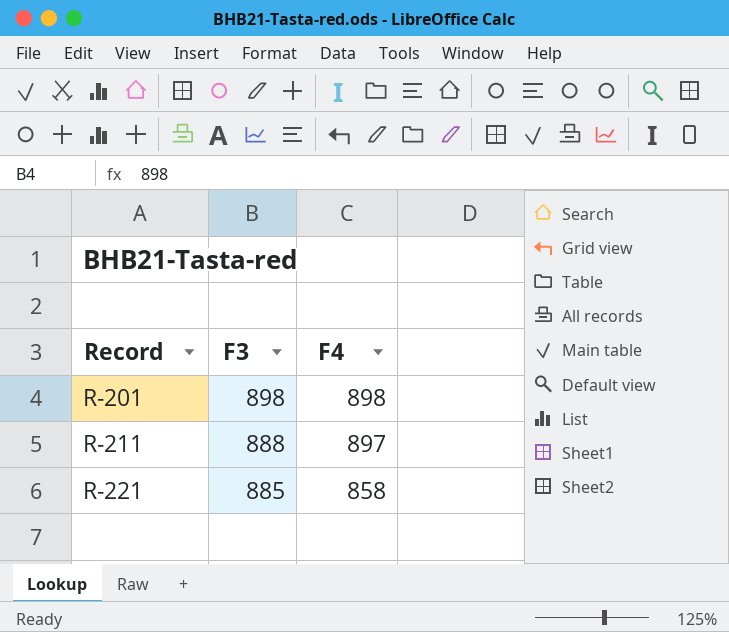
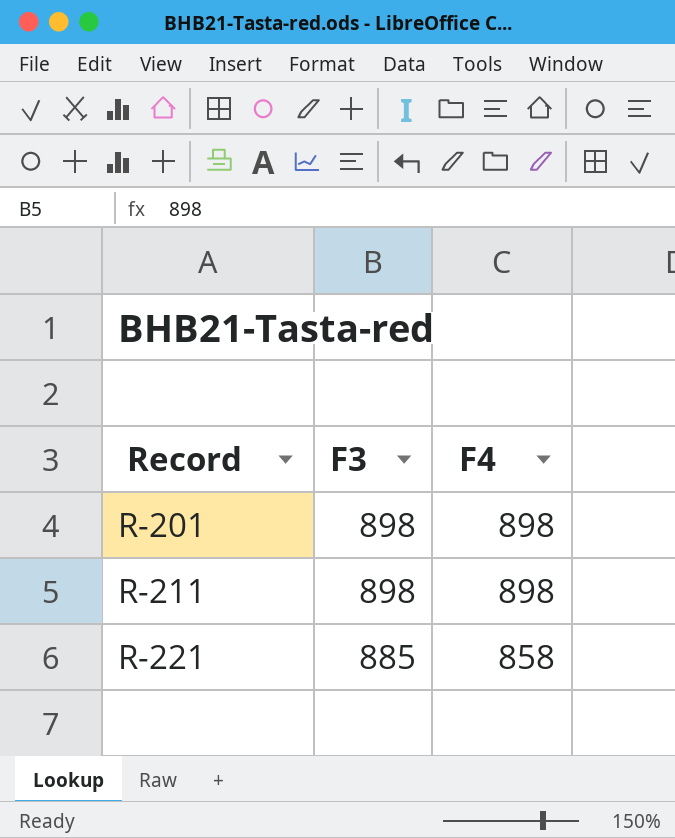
R-211 | F3: 888 -> 898
R-211 | F4: 897 -> 898

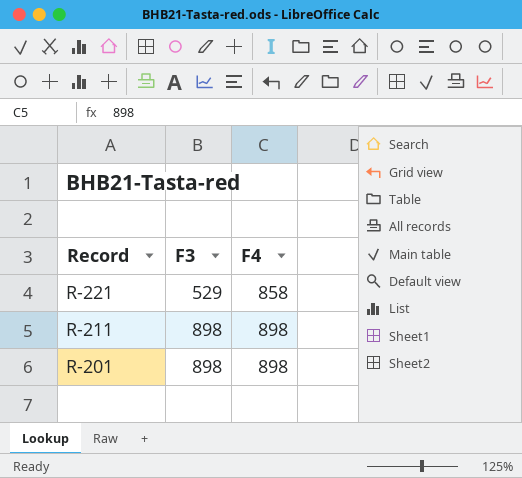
row order: Record ascending -> Record descending
R-221 | F3: 885 -> 529

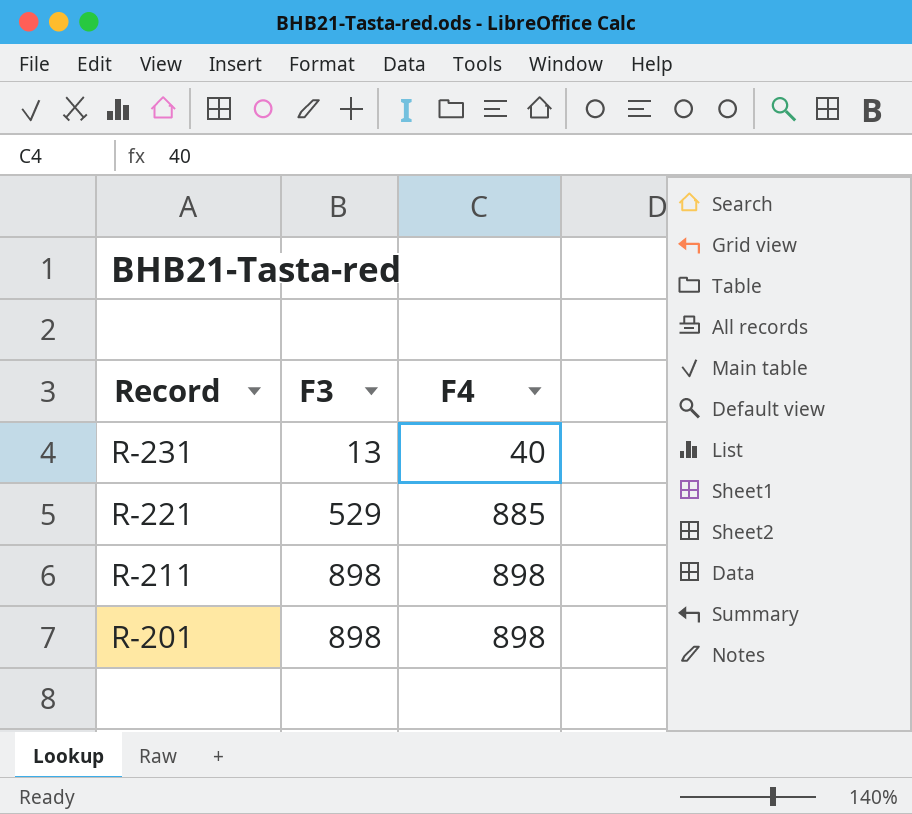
row R-231: none -> 13 | 40
R-221 | F4: 858 -> 885

